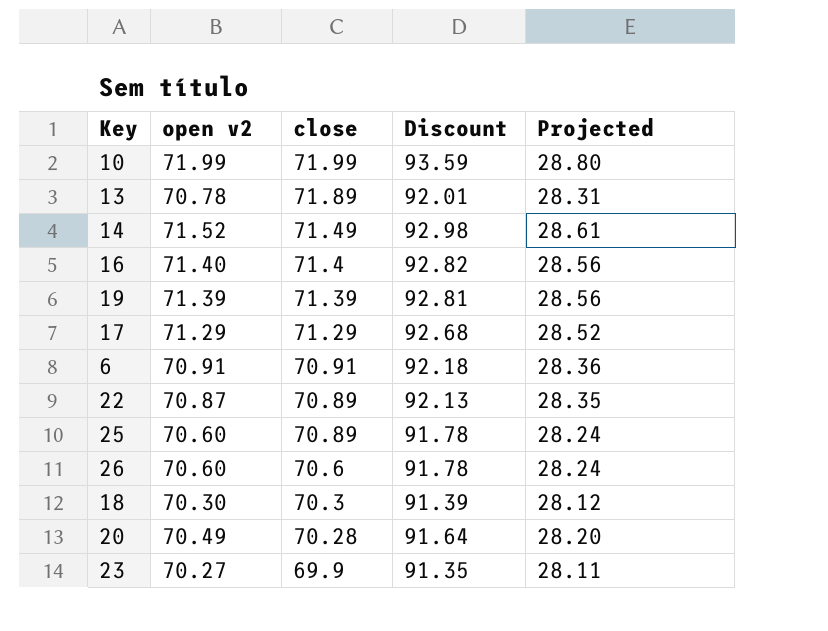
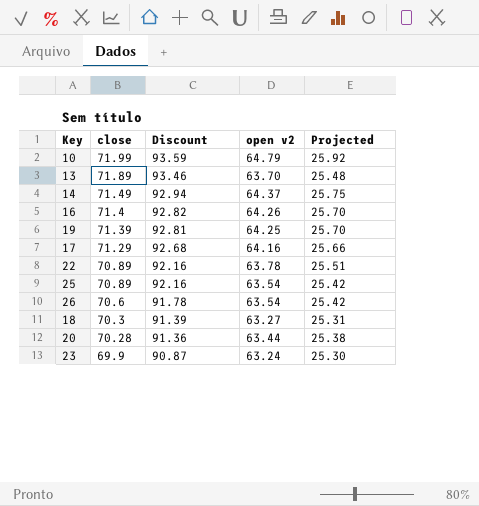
column Discount | formula: [open v2] * 1.3 -> [close] * 1.3
column open v2 | position: 2 -> 4
row 6: 70.91 | 70.91 | 92.18 | 28.36 -> none
10 | open v2: 71.99 -> 64.79
10 | Projected: 28.80 -> 25.92
13 | open v2: 70.78 -> 63.70
13 | Projected: 28.31 -> 25.48
14 | open v2: 71.52 -> 64.37
14 | Projected: 28.61 -> 25.75
16 | open v2: 71.40 -> 64.26
16 | Projected: 28.56 -> 25.70
19 | open v2: 71.39 -> 64.25
19 | Projected: 28.56 -> 25.70
17 | open v2: 71.29 -> 64.16
17 | Projected: 28.52 -> 25.66
22 | open v2: 70.87 -> 63.78
22 | Projected: 28.35 -> 25.51
25 | open v2: 70.60 -> 63.54
25 | Projected: 28.24 -> 25.42
26 | open v2: 70.60 -> 63.54
26 | Projected: 28.24 -> 25.42
18 | open v2: 70.30 -> 63.27
18 | Projected: 28.12 -> 25.31
20 | open v2: 70.49 -> 63.44
20 | Projected: 28.20 -> 25.38
23 | open v2: 70.27 -> 63.24
23 | Projected: 28.11 -> 25.30

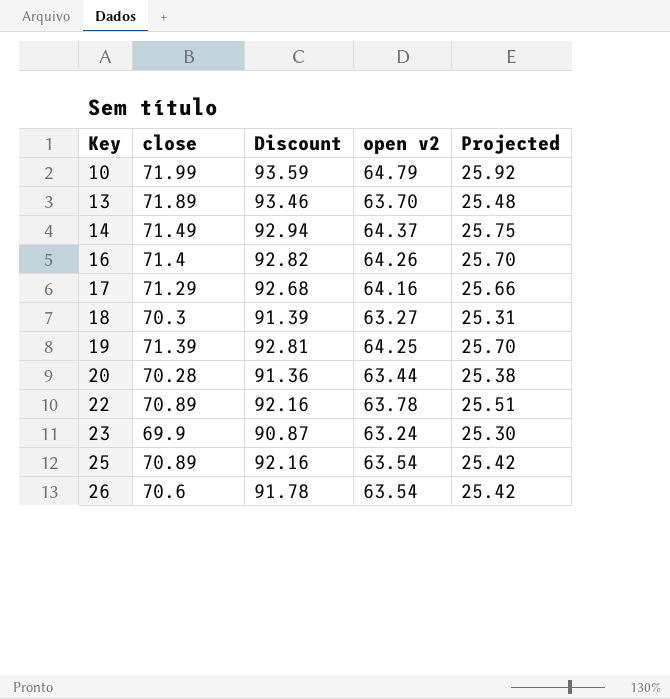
row order: close descending -> Key ascending

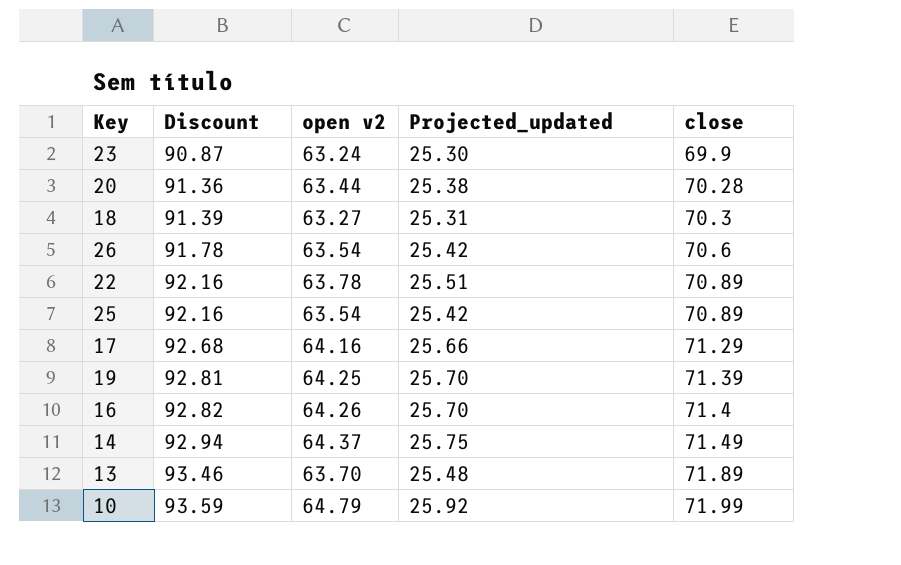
row order: Key ascending -> Discount ascending
column name: Projected -> Projected_updated
column close | position: 2 -> 5

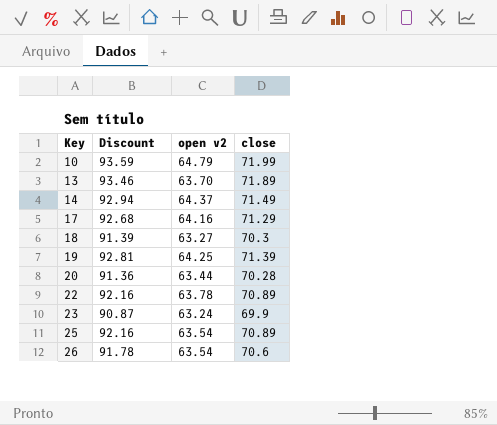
row order: Discount ascending -> Key ascending
column Projected_updated | formula: [open v2] * 0.4 -> none
row 16: 92.82 | 64.26 | 25.70 | 71.4 -> none

